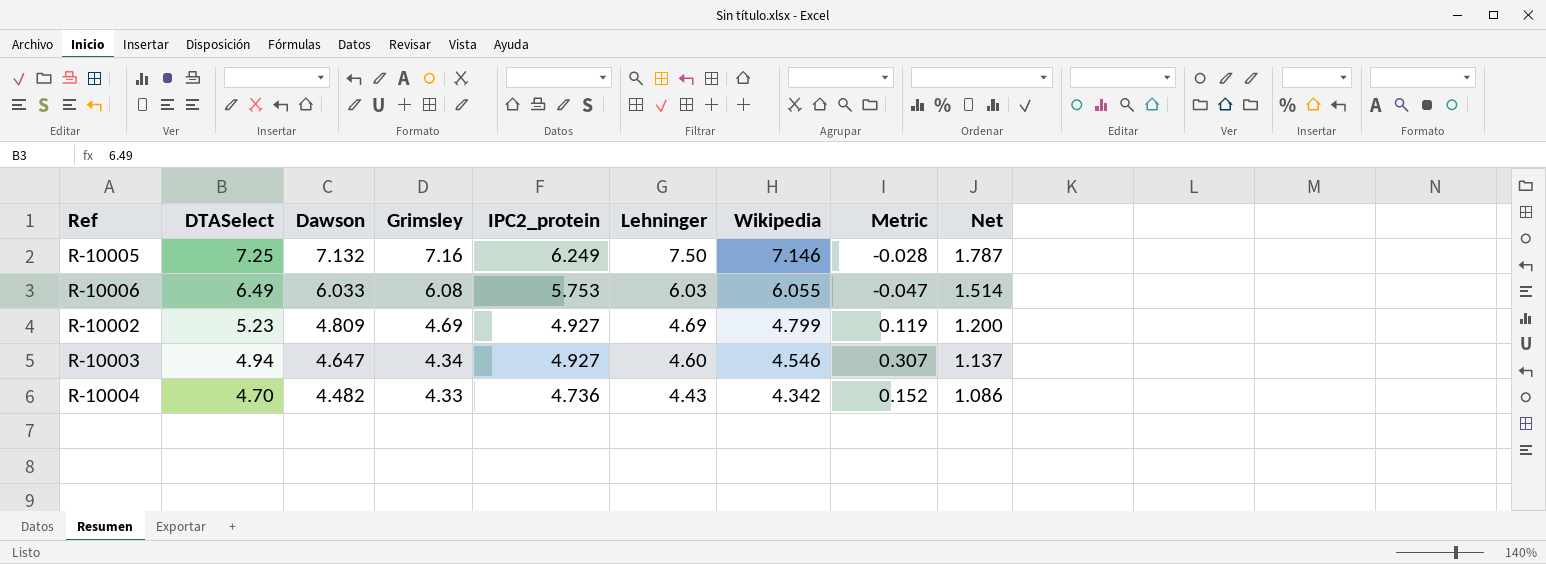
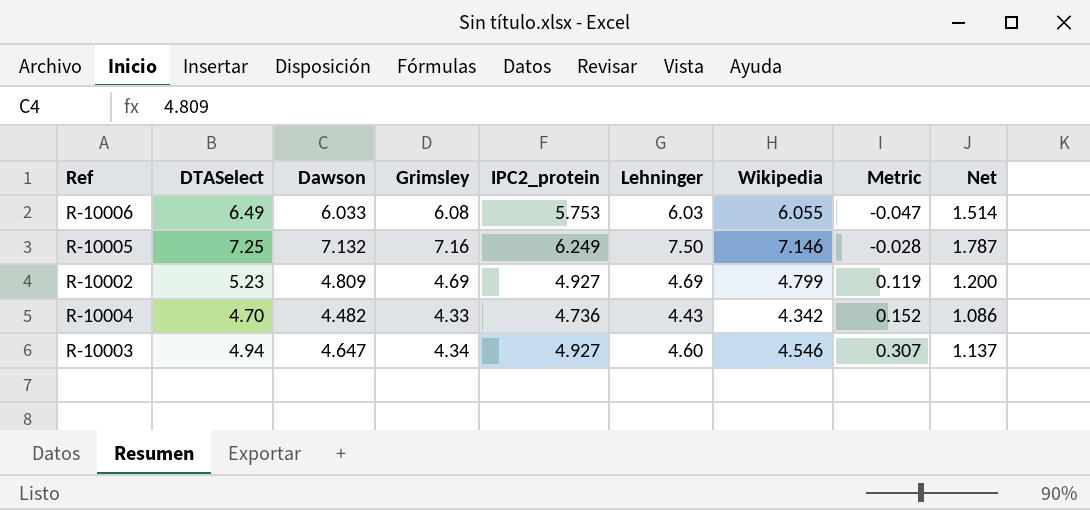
row order: DTASelect descending -> Metric ascending

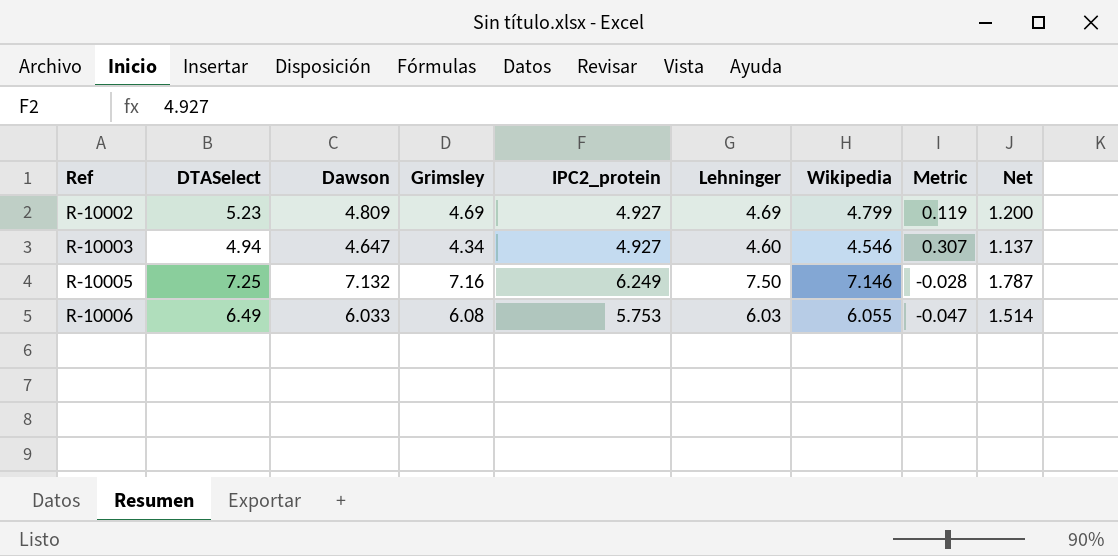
row order: Metric ascending -> Ref ascending
row R-10004: 4.70 | 4.482 | 4.33 | 4.736 | 4.43 | 4.342 | 0.152 | 1.086 -> none

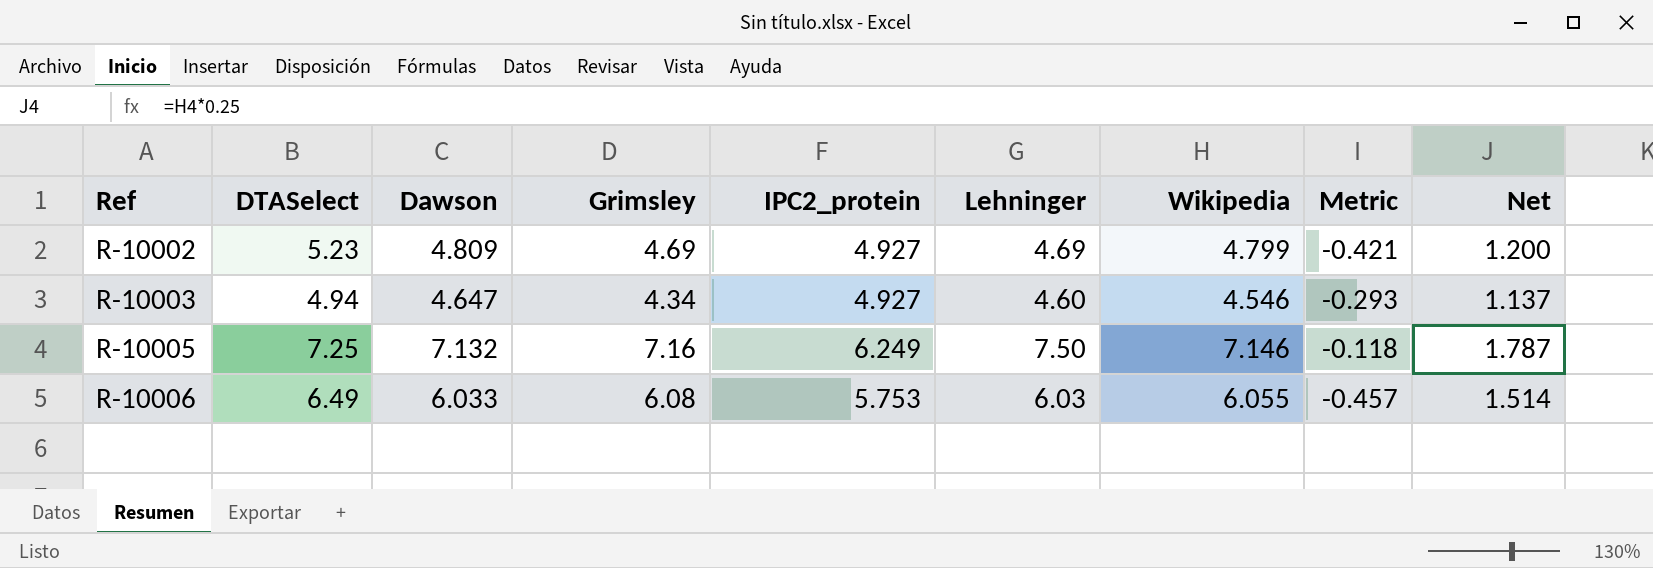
column Metric | formula: [Dawson] - [Grimsley] -> [Dawson] - [DTASelect]

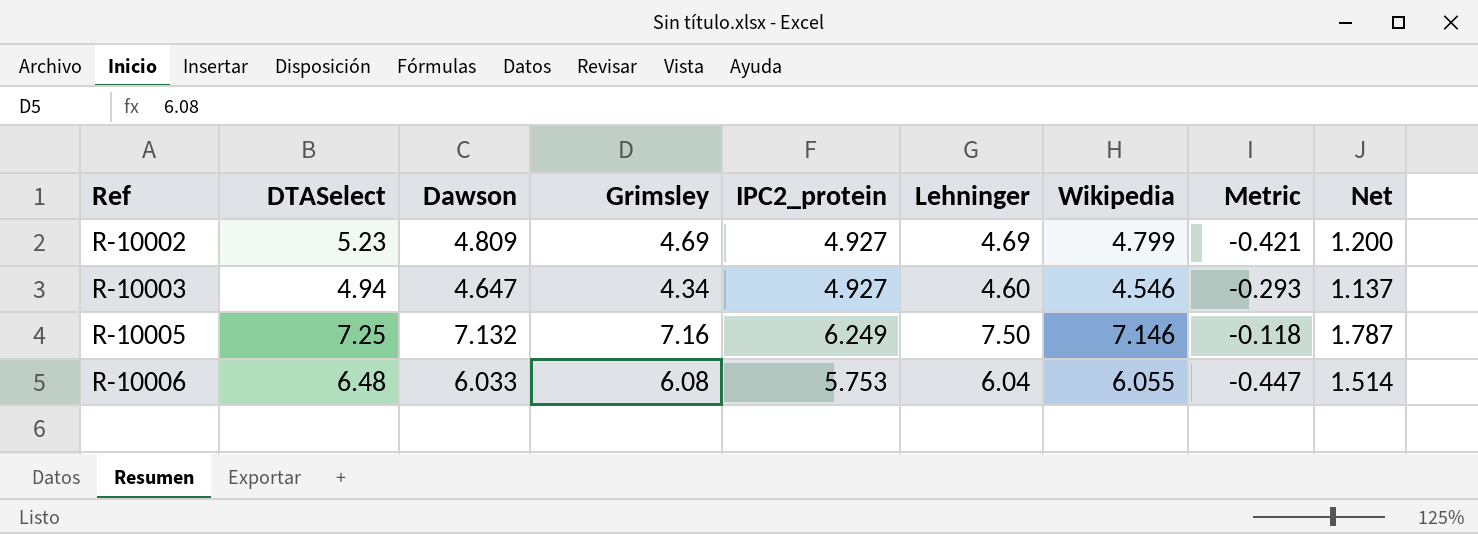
R-10006 | DTASelect: 6.49 -> 6.48
R-10006 | Lehninger: 6.03 -> 6.04
R-10006 | Metric: -0.457 -> -0.447

